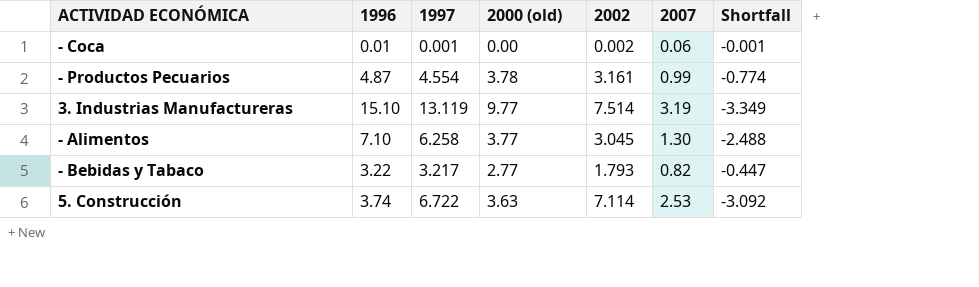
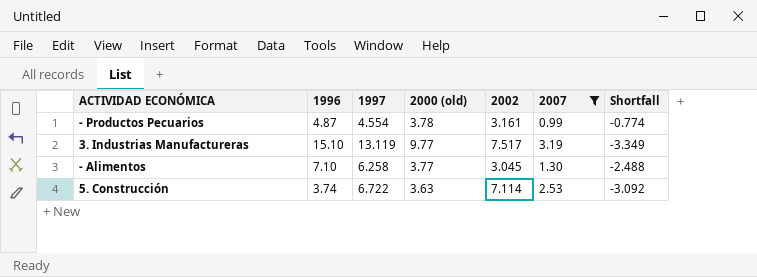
filter: none -> 2007 >= 0.99
3. Industrias Manufactureras | 2002: 7.514 -> 7.517

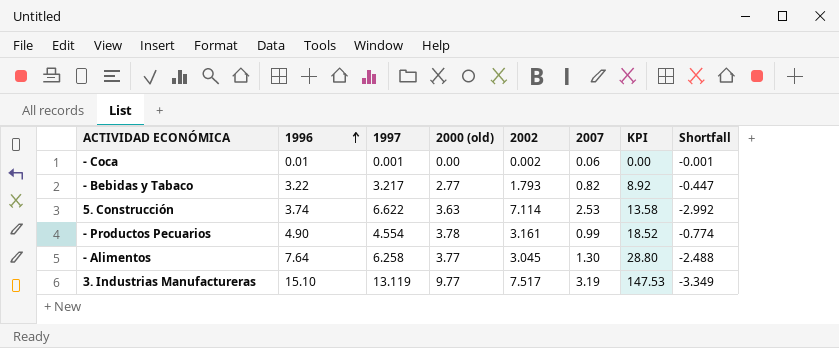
filter: 2007 >= 0.99 -> none
row order: none -> 1996 ascending
column KPI | formula: none -> [1996] * [2000 (old)]
5. Construcción | 1997: 6.722 -> 6.622
5. Construcción | Shortfall: -3.092 -> -2.992
- Productos Pecuarios | 1996: 4.87 -> 4.90
- Alimentos | 1996: 7.10 -> 7.64

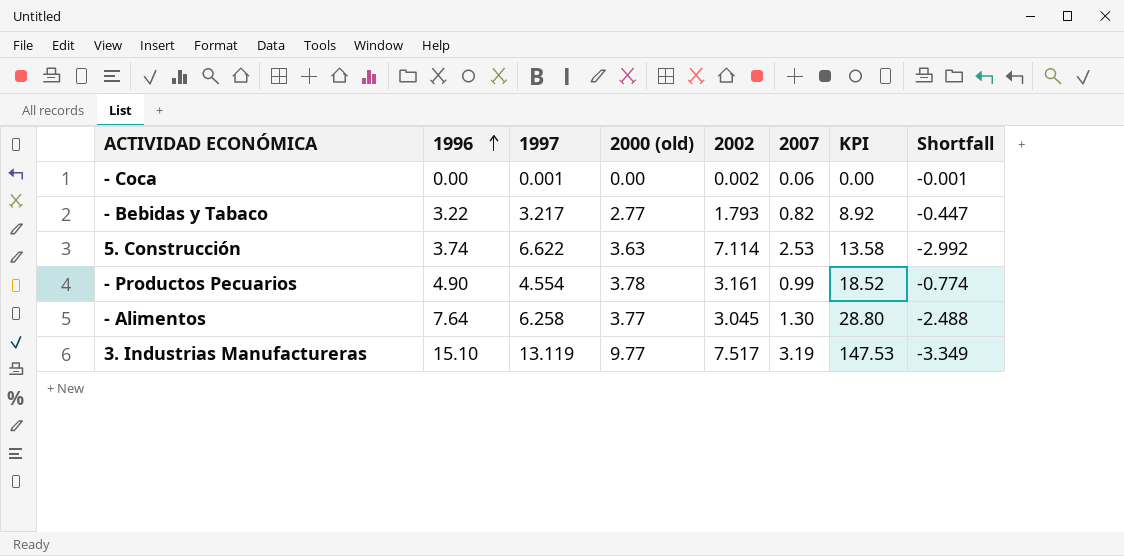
- Coca | 1996: 0.01 -> 0.00

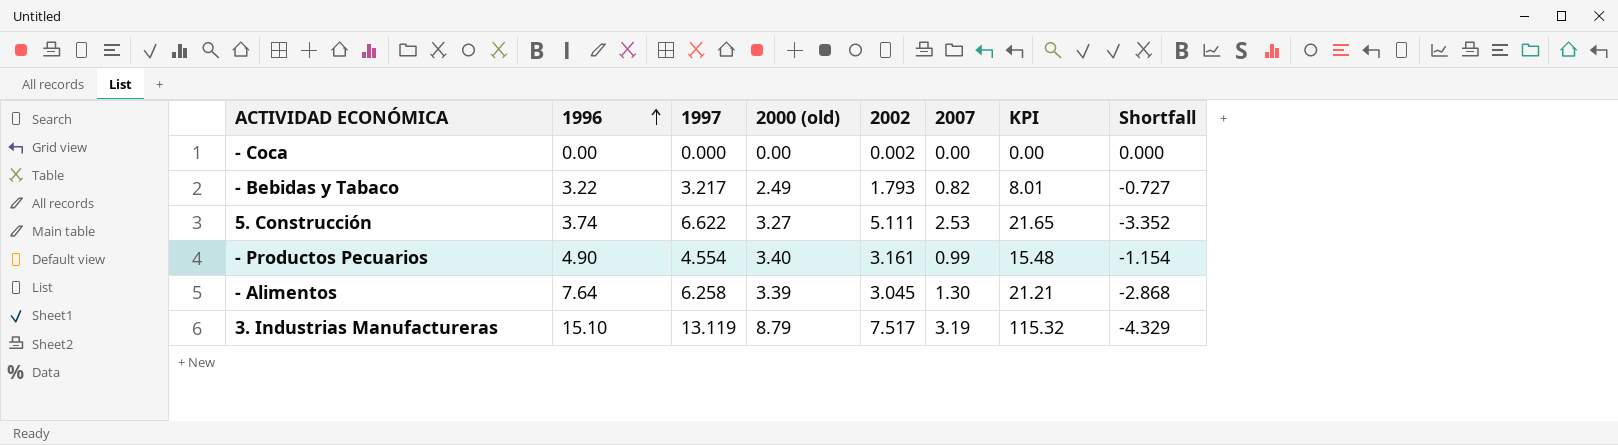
column KPI | formula: [1996] * [2000 (old)] -> [1997] * [2000 (old)]
- Coca | 1997: 0.001 -> 0.000
- Coca | 2007: 0.06 -> 0.00
- Coca | Shortfall: -0.001 -> 0.000
- Bebidas y Tabaco | 2000 (old): 2.77 -> 2.49
- Bebidas y Tabaco | Shortfall: -0.447 -> -0.727
5. Construcción | 2000 (old): 3.63 -> 3.27
5. Construcción | 2002: 7.114 -> 5.111
5. Construcción | Shortfall: -2.992 -> -3.352
- Productos Pecuarios | 2000 (old): 3.78 -> 3.40
- Productos Pecuarios | Shortfall: -0.774 -> -1.154
- Alimentos | 2000 (old): 3.77 -> 3.39
- Alimentos | Shortfall: -2.488 -> -2.868
3. Industrias Manufactureras | 2000 (old): 9.77 -> 8.79
3. Industrias Manufactureras | Shortfall: -3.349 -> -4.329

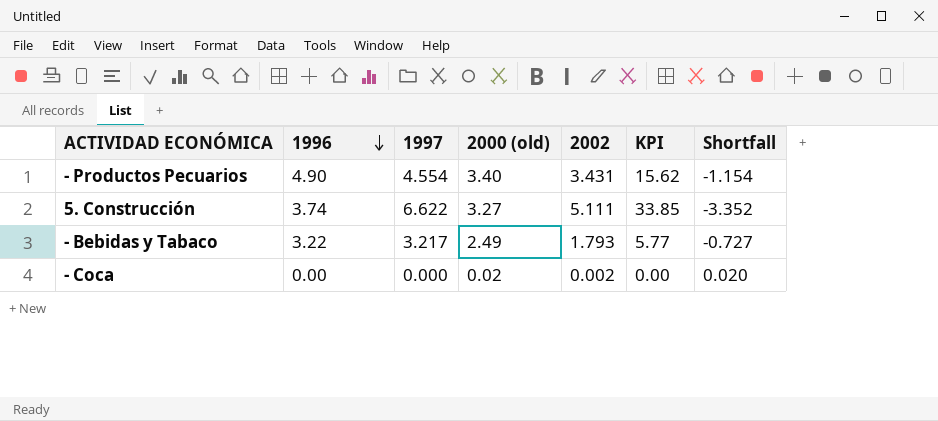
row order: 1996 ascending -> 1996 descending
column 2007 | position: 6 -> none
column KPI | formula: [1997] * [2000 (old)] -> [1997] * [2002]
row - Alimentos: 7.64 | 6.258 | 3.39 | 3.045 | 1.30 | 21.21 | -2.868 -> none
row 3. Industrias Manufactureras: 15.10 | 13.119 | 8.79 | 7.517 | 3.19 | 115.32 | -4.329 -> none
- Productos Pecuarios | 2002: 3.161 -> 3.431
- Coca | 2000 (old): 0.00 -> 0.02
- Coca | Shortfall: 0.000 -> 0.020

